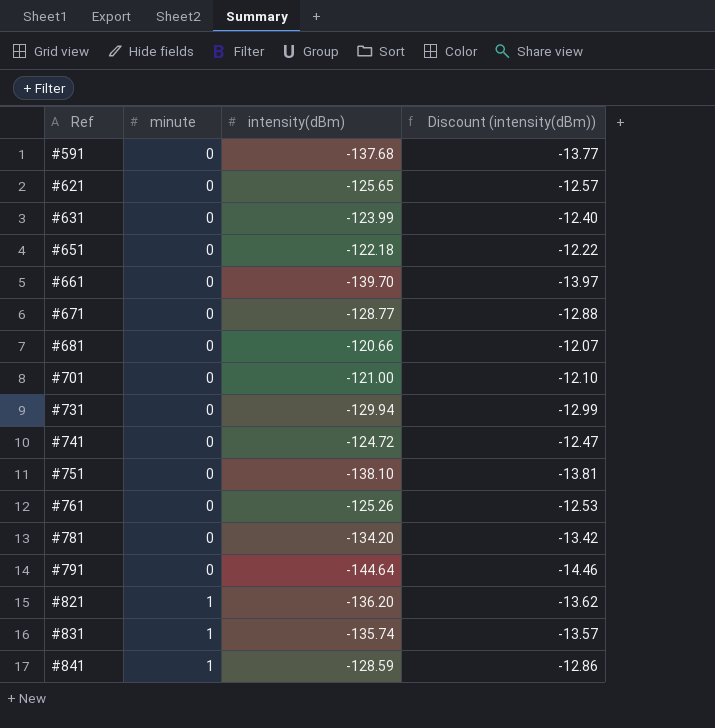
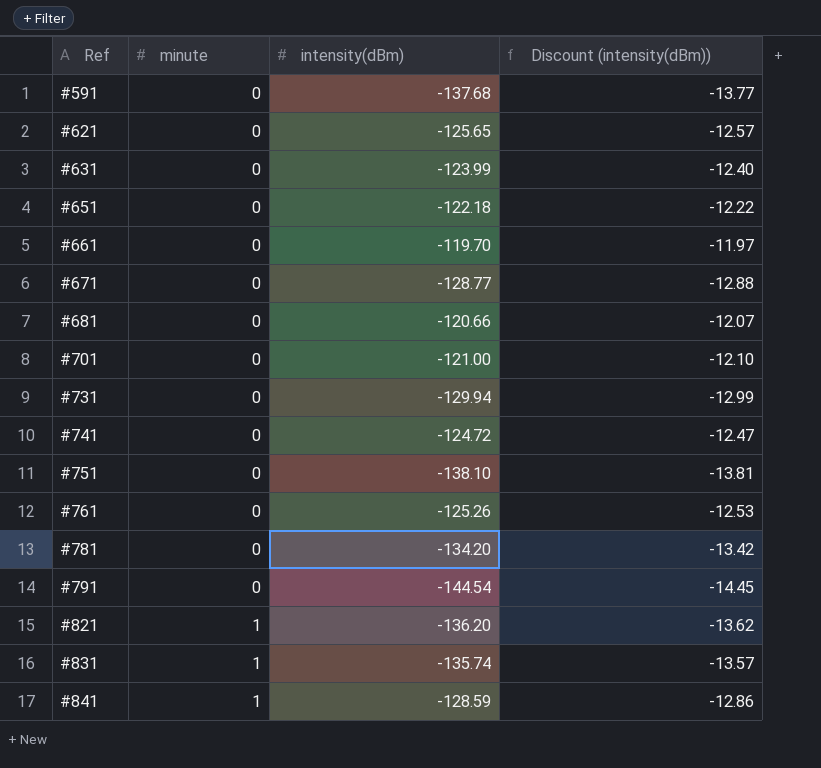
#661 | intensity(dBm): -139.70 -> -119.70
#661 | Discount (intensity(dBm)): -13.97 -> -11.97
#791 | intensity(dBm): -144.64 -> -144.54
#791 | Discount (intensity(dBm)): -14.46 -> -14.45

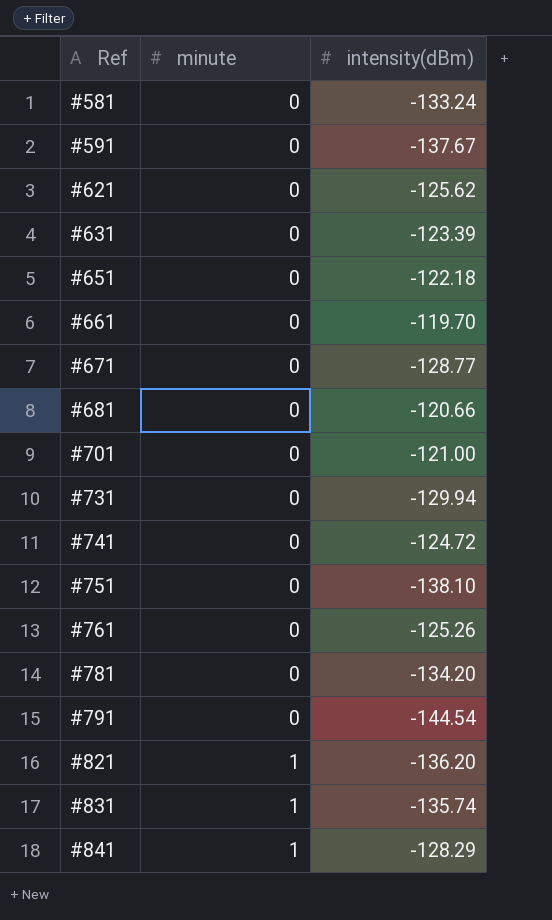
column Discount (intensity(dBm)) | formula: [intensity(dBm)] * 0.1 -> none
row #581: none -> 0 | -133.24
#591 | intensity(dBm): -137.68 -> -137.67
#621 | intensity(dBm): -125.65 -> -125.62
#631 | intensity(dBm): -123.99 -> -123.39
#841 | intensity(dBm): -128.59 -> -128.29

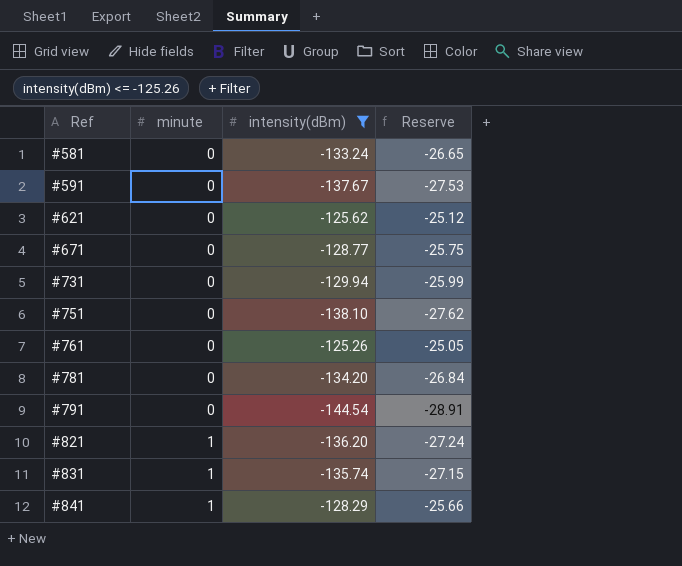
filter: none -> intensity(dBm) <= -125.26
column Reserve | formula: none -> [intensity(dBm)] * 0.2

